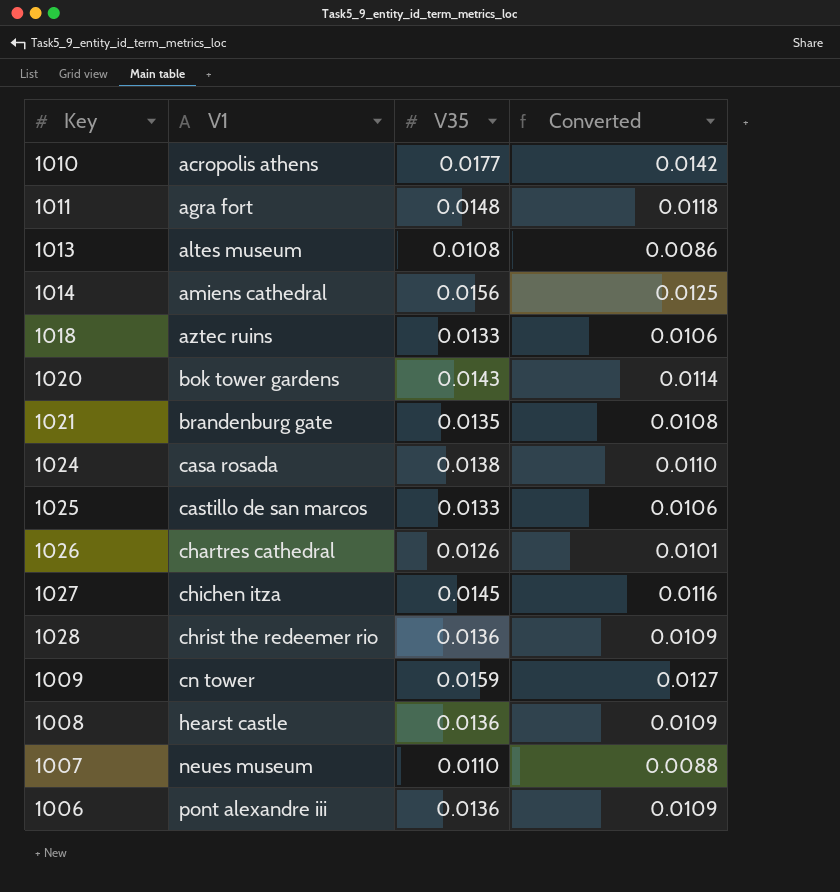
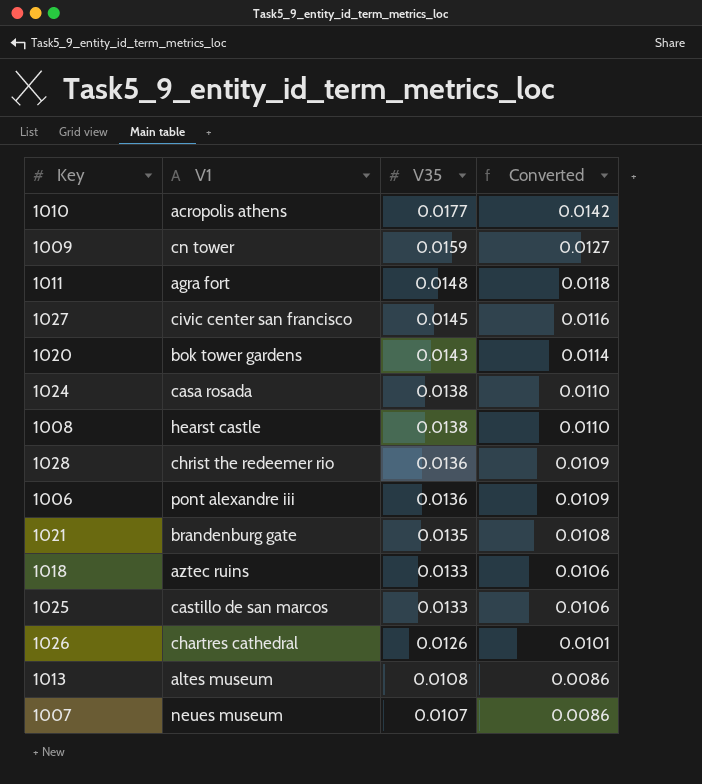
row order: V1 ascending -> V35 descending
row 1014: amiens cathedral | 0.0156 | 0.0125 -> none
1027 | V1: chichen itza -> civic center san francisco
1008 | V35: 0.0136 -> 0.0138
1008 | Converted: 0.0109 -> 0.0110
1007 | V35: 0.0110 -> 0.0107
1007 | Converted: 0.0088 -> 0.0086

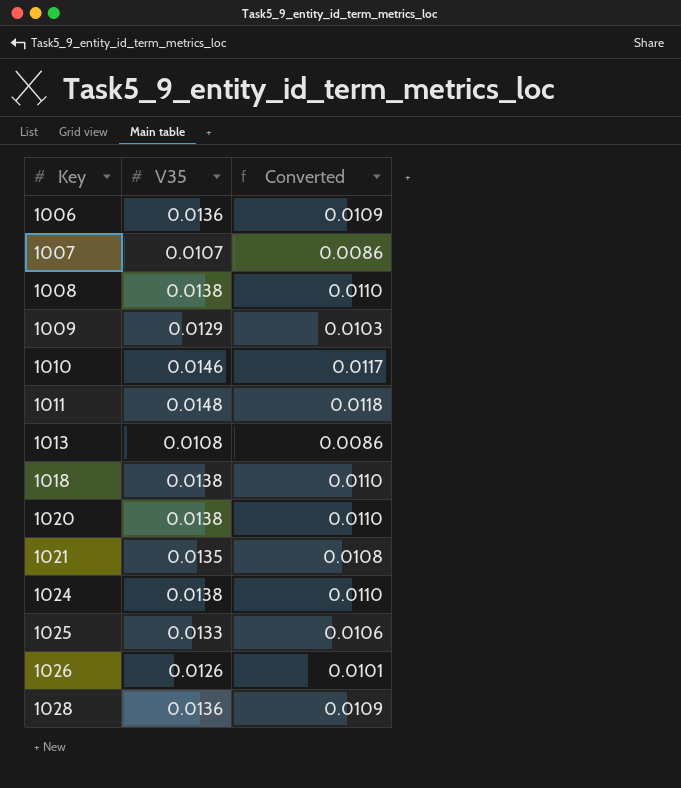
row order: V35 descending -> Key ascending
column V1 | position: 2 -> none
row 1027: civic center san francisco | 0.0145 | 0.0116 -> none
1009 | V35: 0.0159 -> 0.0129
1009 | Converted: 0.0127 -> 0.0103
1010 | V35: 0.0177 -> 0.0146
1010 | Converted: 0.0142 -> 0.0117
1018 | V35: 0.0133 -> 0.0138
1018 | Converted: 0.0106 -> 0.0110
1020 | V35: 0.0143 -> 0.0138
1020 | Converted: 0.0114 -> 0.0110

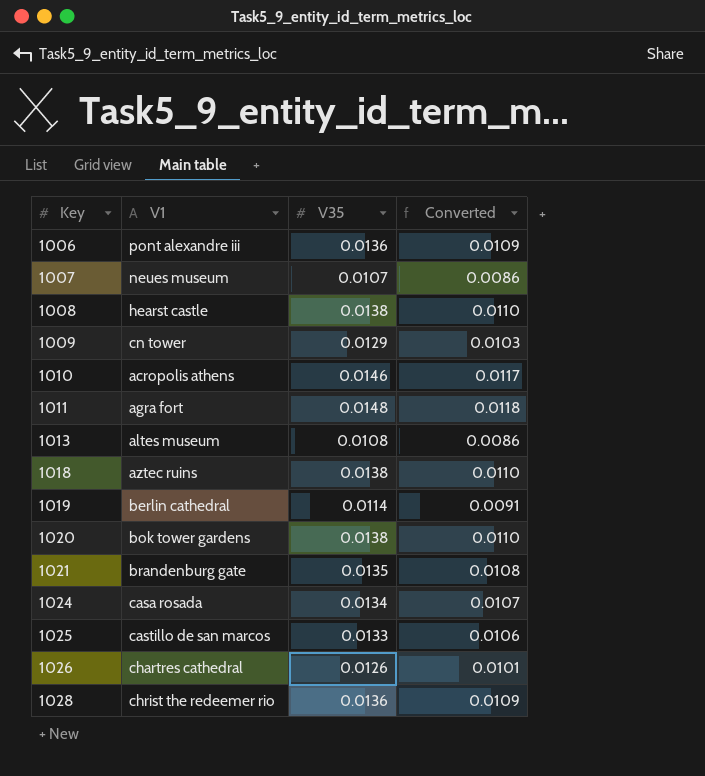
column V1 | position: none -> 2
row 1019: none -> berlin cathedral | 0.0114 | 0.0091
1024 | V35: 0.0138 -> 0.0134
1024 | Converted: 0.0110 -> 0.0107

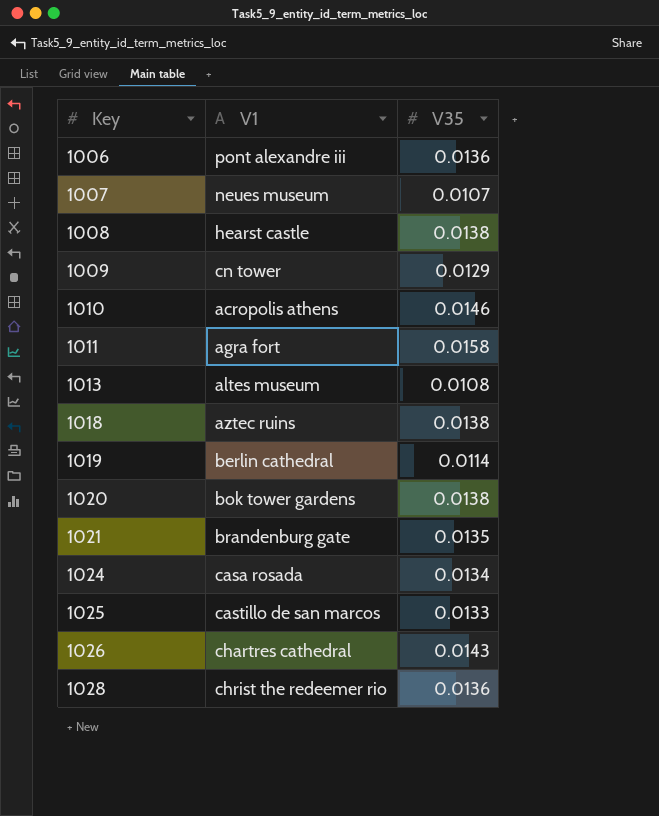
column Converted | formula: [V35] * 0.8 -> none
1011 | V35: 0.0148 -> 0.0158
1026 | V35: 0.0126 -> 0.0143

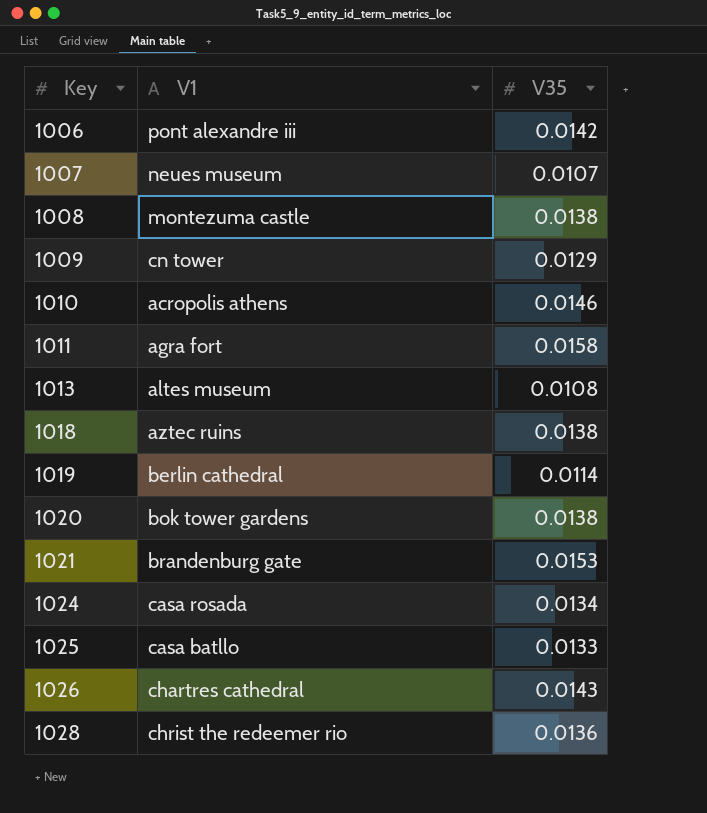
1006 | V35: 0.0136 -> 0.0142
1008 | V1: hearst castle -> montezuma castle
1021 | V35: 0.0135 -> 0.0153
1025 | V1: castillo de san marcos -> casa batllo

